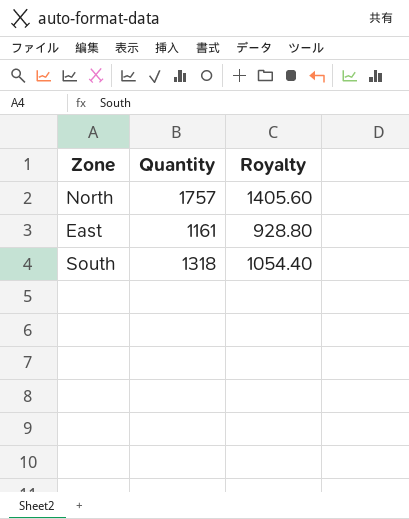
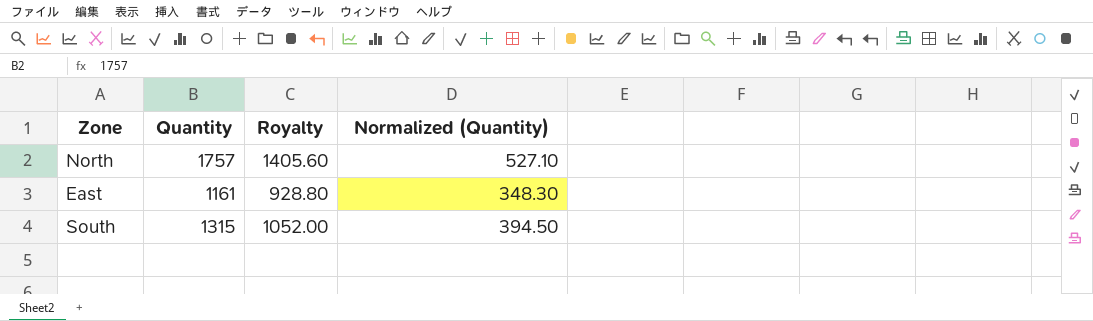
column Normalized (Quantity) | formula: none -> [Quantity] * 0.3
South | Quantity: 1318 -> 1315
South | Royalty: 1054.40 -> 1052.00

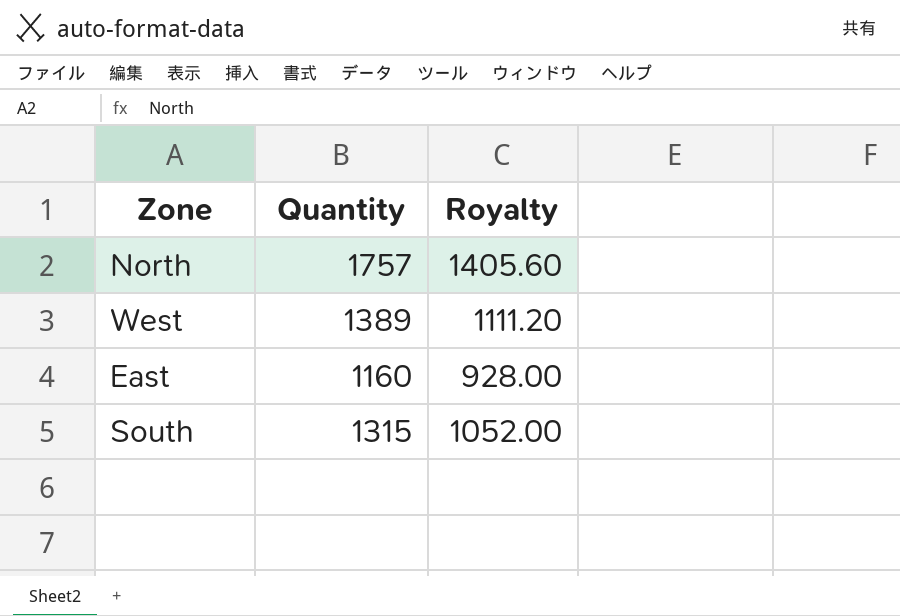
column Normalized (Quantity) | formula: [Quantity] * 0.3 -> none
row West: none -> 1389 | 1111.20
East | Quantity: 1161 -> 1160
East | Royalty: 928.80 -> 928.00

